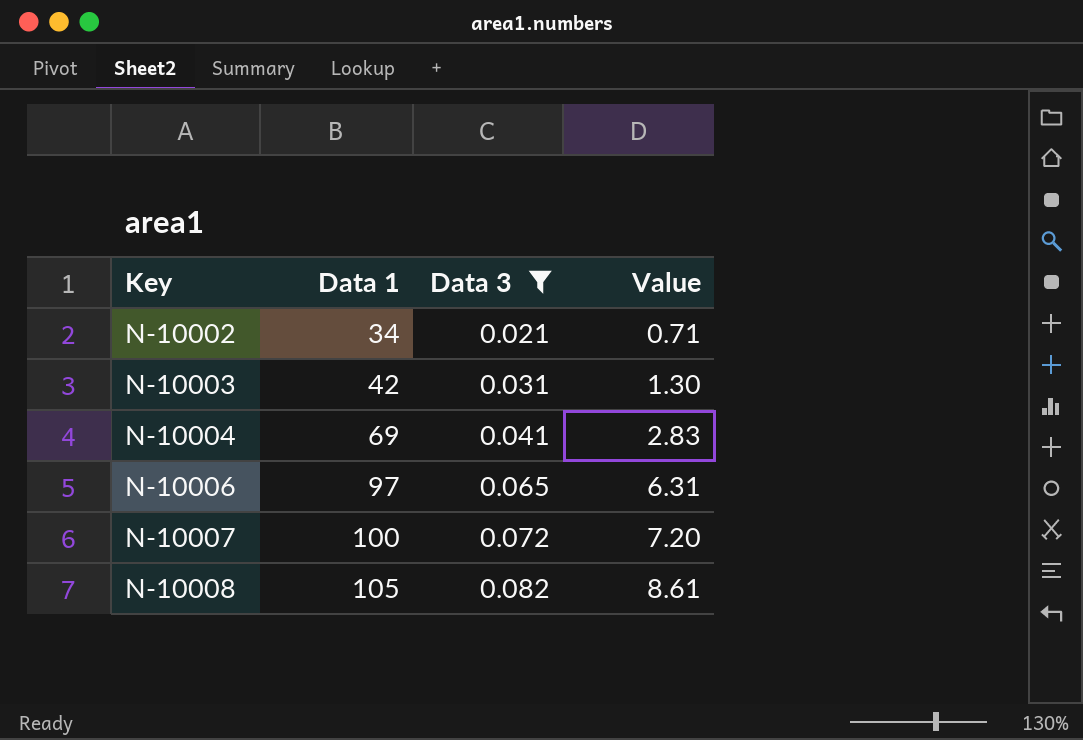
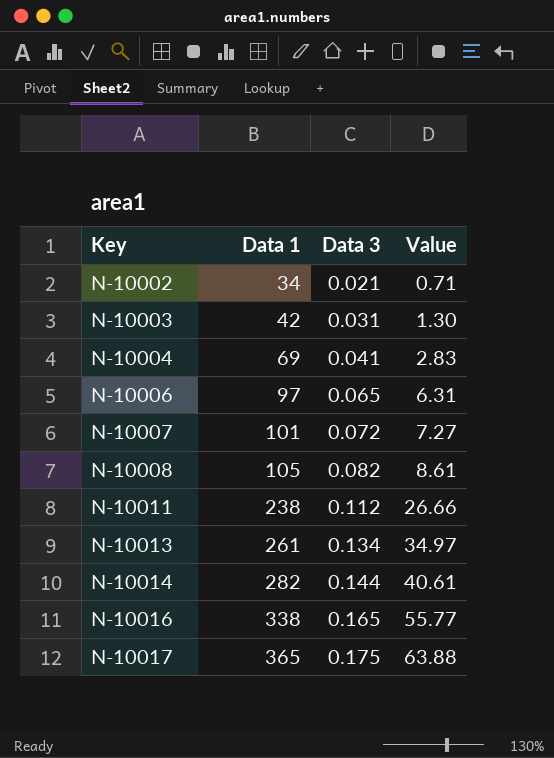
filter: Data 3 <= 0.082 -> none
N-10007 | Data 1: 100 -> 101
N-10007 | Value: 7.20 -> 7.27

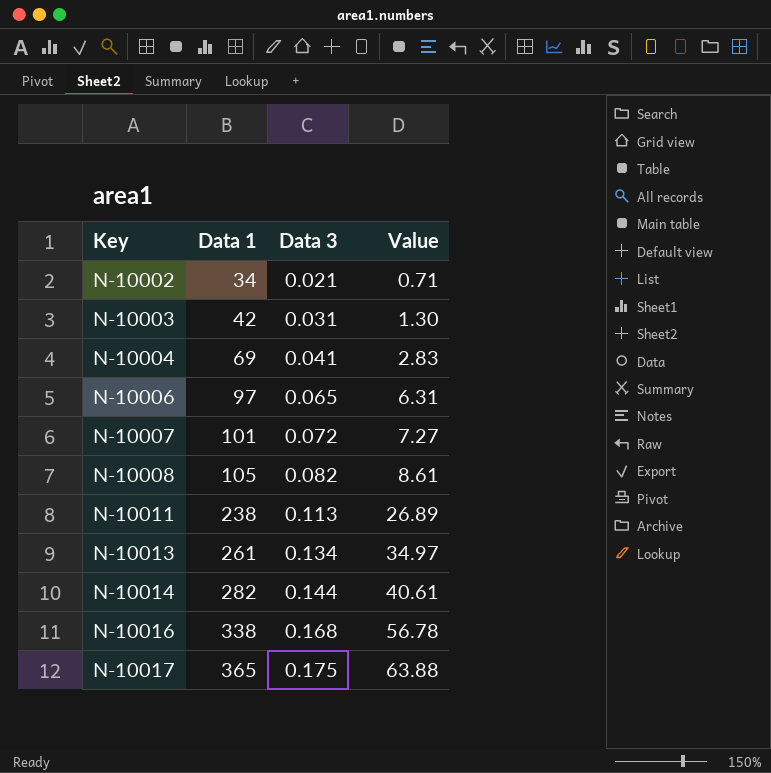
N-10011 | Data 3: 0.112 -> 0.113
N-10011 | Value: 26.66 -> 26.89
N-10016 | Data 3: 0.165 -> 0.168
N-10016 | Value: 55.77 -> 56.78

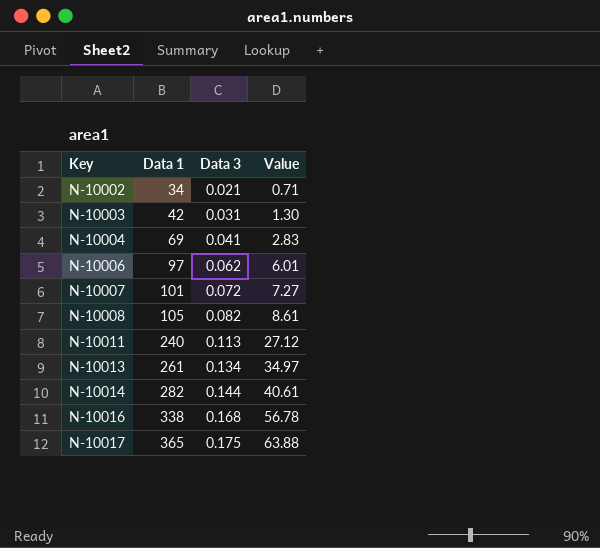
N-10006 | Data 3: 0.065 -> 0.062
N-10006 | Value: 6.31 -> 6.01
N-10011 | Data 1: 238 -> 240
N-10011 | Value: 26.89 -> 27.12

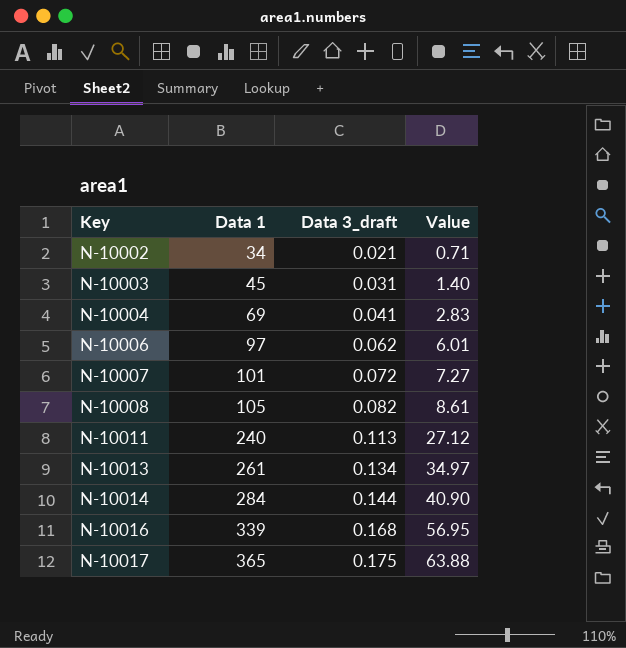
column name: Data 3 -> Data 3_draft
N-10003 | Data 1: 42 -> 45
N-10003 | Value: 1.30 -> 1.40
N-10014 | Data 1: 282 -> 284
N-10014 | Value: 40.61 -> 40.90
N-10016 | Data 1: 338 -> 339
N-10016 | Value: 56.78 -> 56.95

